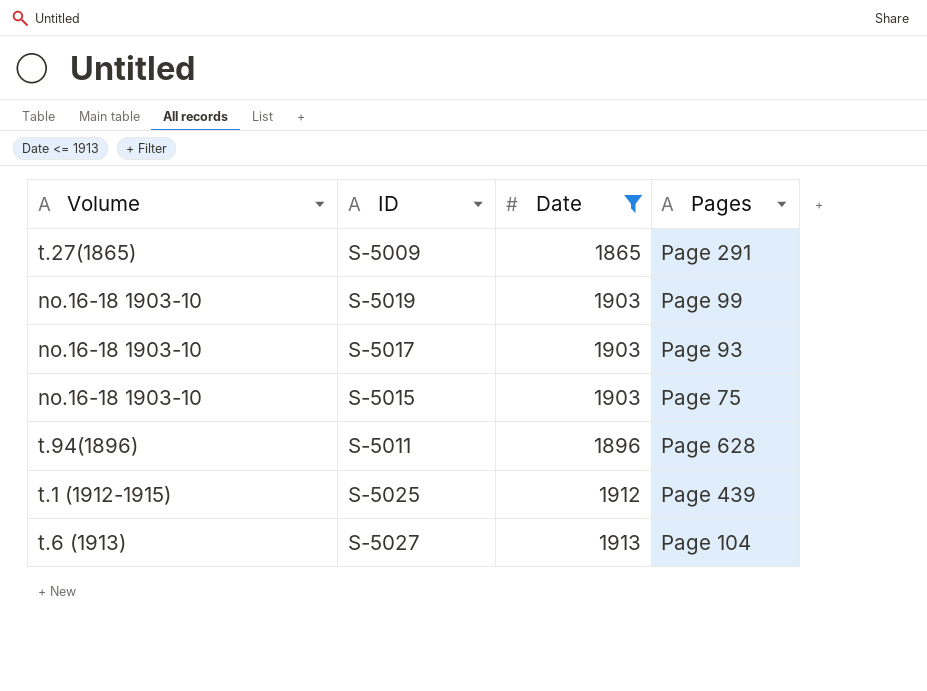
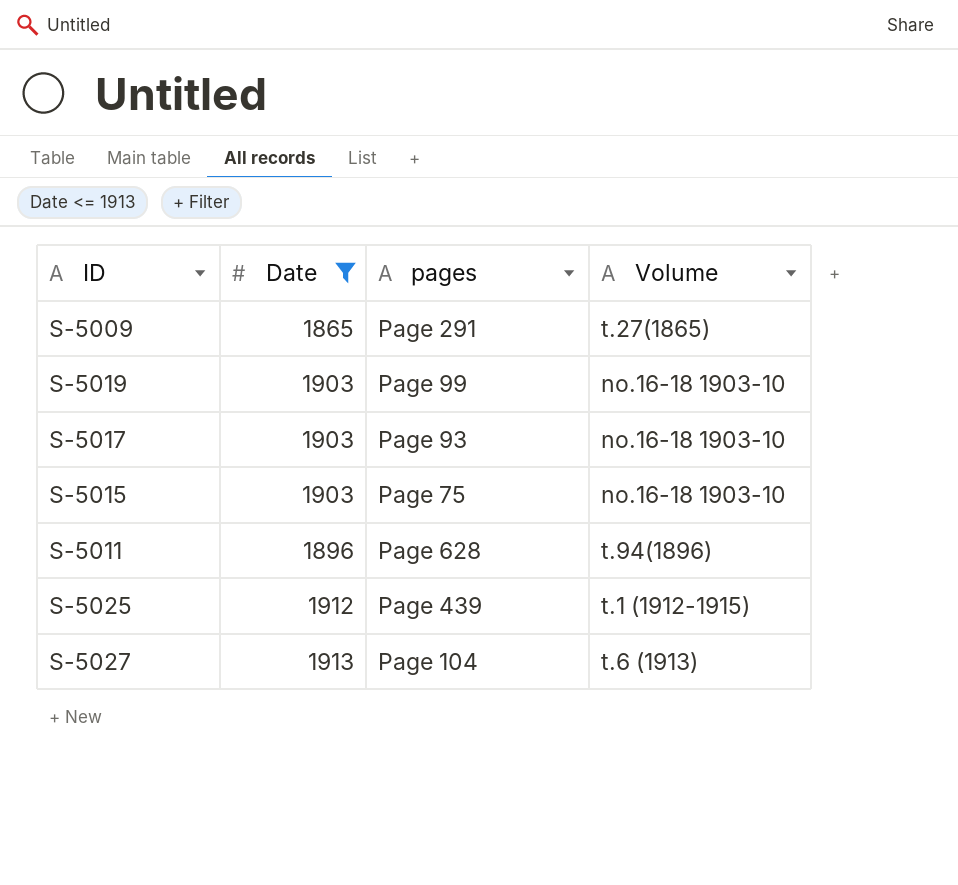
column name: Pages -> pages
column Volume | position: 1 -> 4

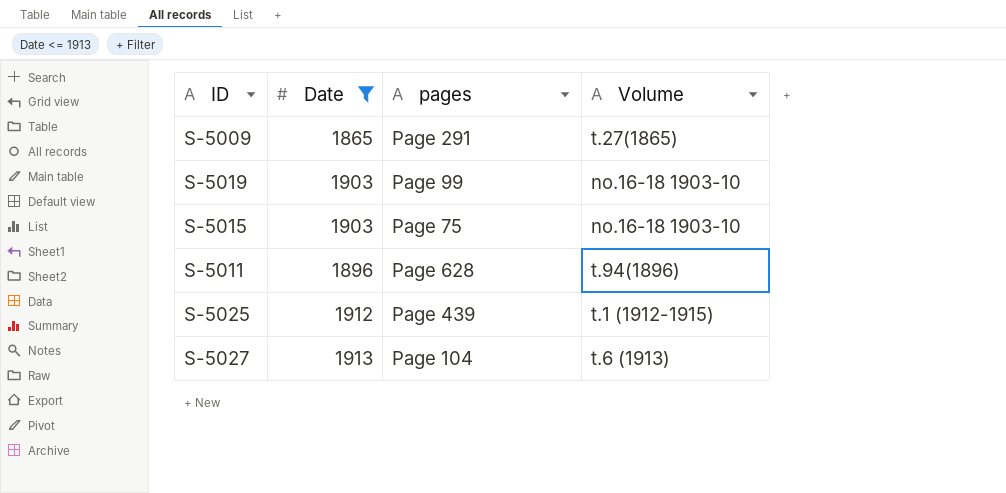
row S-5017: 1903 | Page 93 | no.16-18 1903-10 -> none

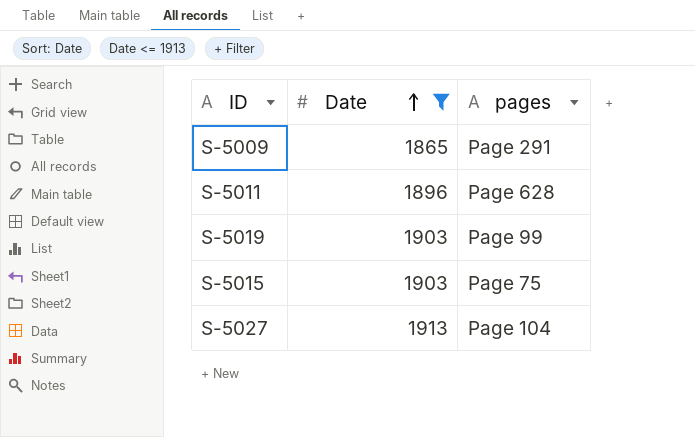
row order: none -> Date ascending
column Volume | position: 4 -> none
row S-5025: 1912 | Page 439 | t.1 (1912-1915) -> none

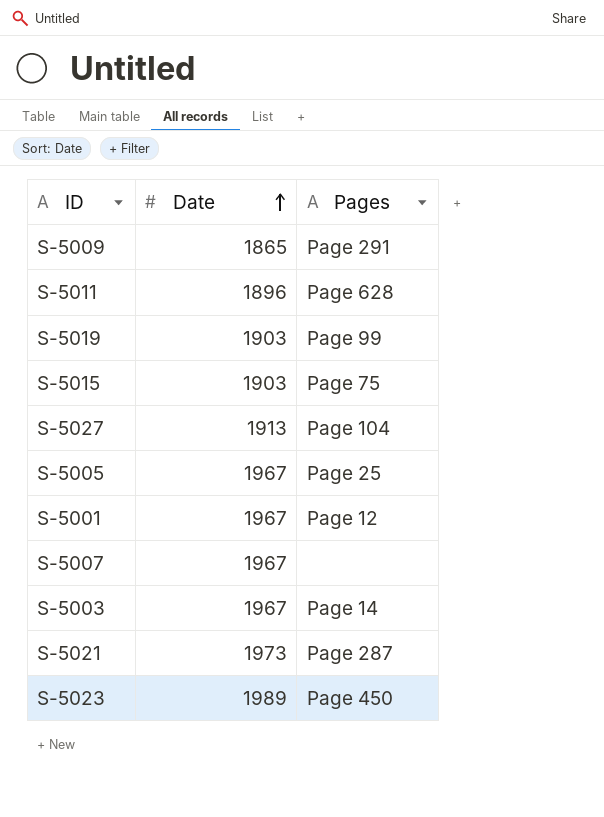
filter: Date <= 1913 -> none
column name: pages -> Pages

